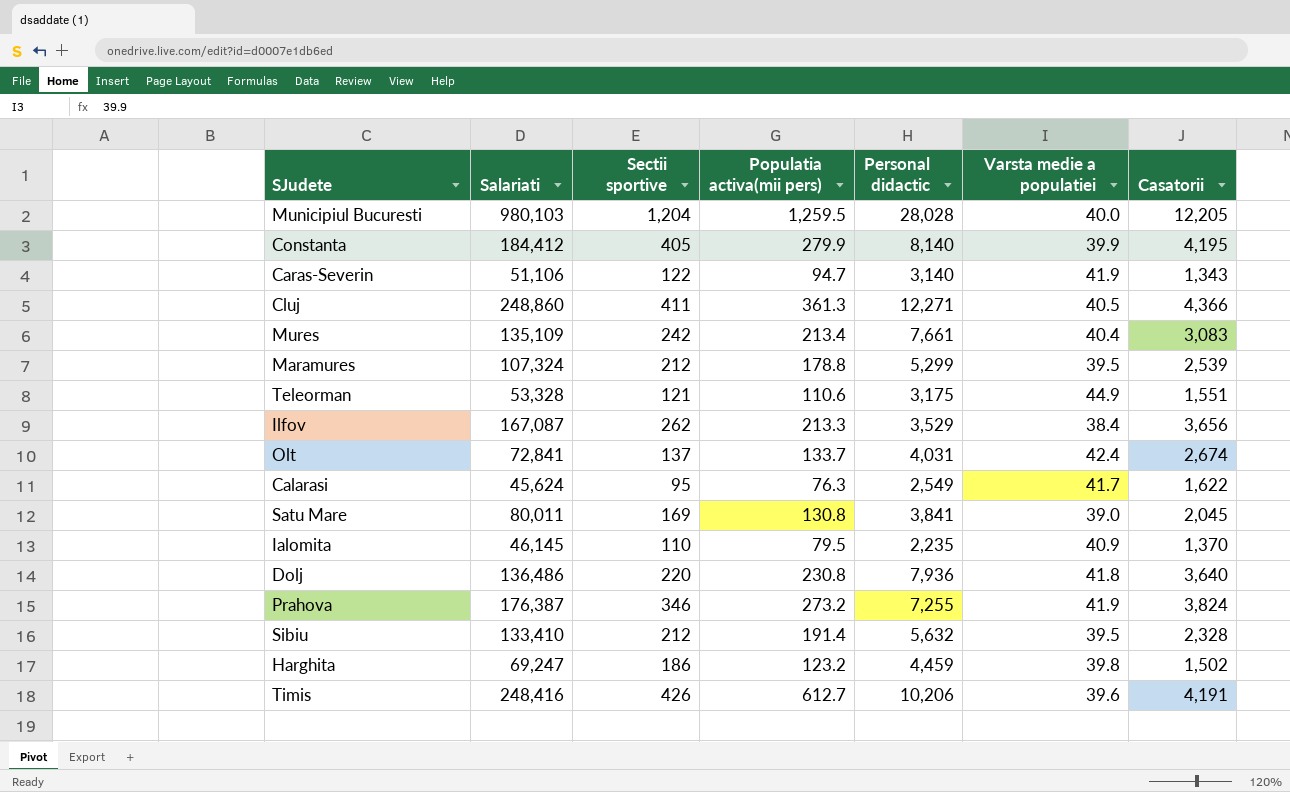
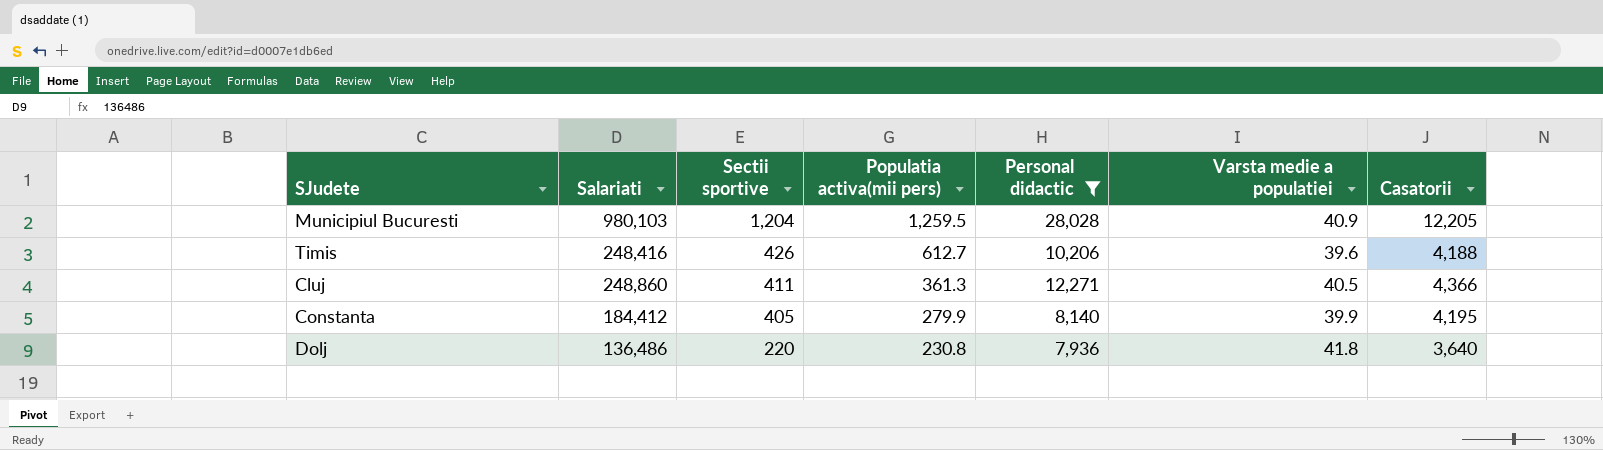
filter: none -> Personal didactic >= 7,936
row order: none -> Sectii sportive descending
Municipiul Bucuresti | Varsta medie a populatiei: 40.0 -> 40.9
Timis | Casatorii: 4,191 -> 4,188

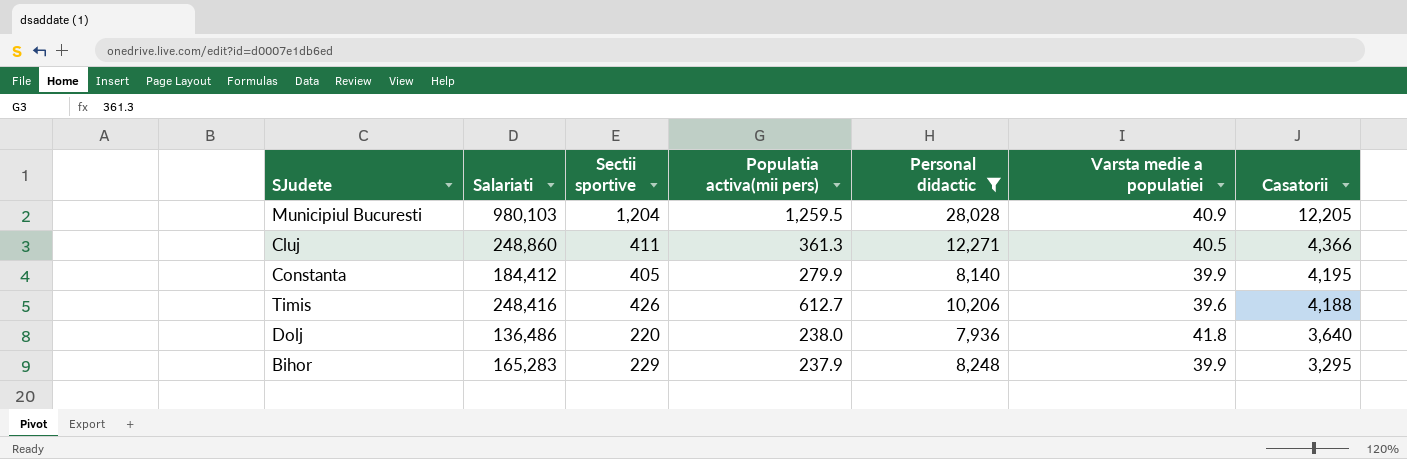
row order: Sectii sportive descending -> Casatorii descending
Dolj | Populatia activa(mii pers): 230.8 -> 238.0
row Bihor: none -> 165,283 | 229 | 237.9 | 8,248 | 39.9 | 3,295

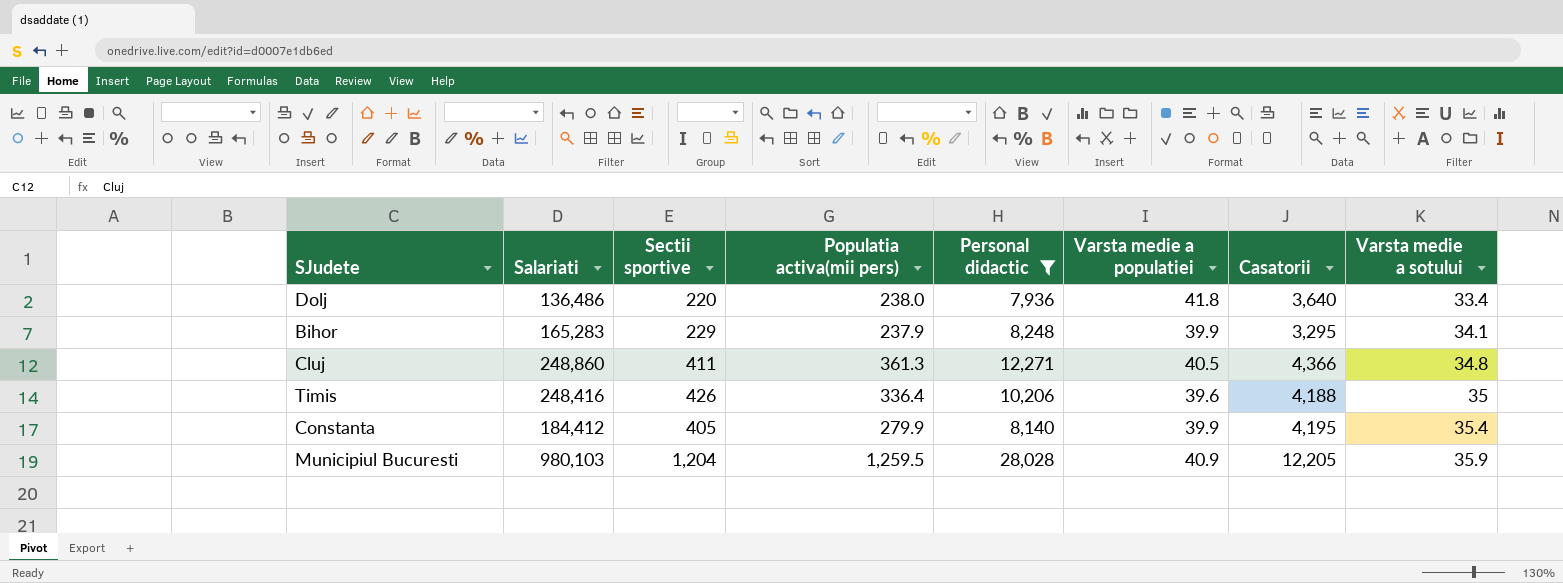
row order: Casatorii descending -> Varsta medie a sotului ascending
column Varsta medie a sotului | position: none -> 8
Timis | Populatia activa(mii pers): 612.7 -> 336.4

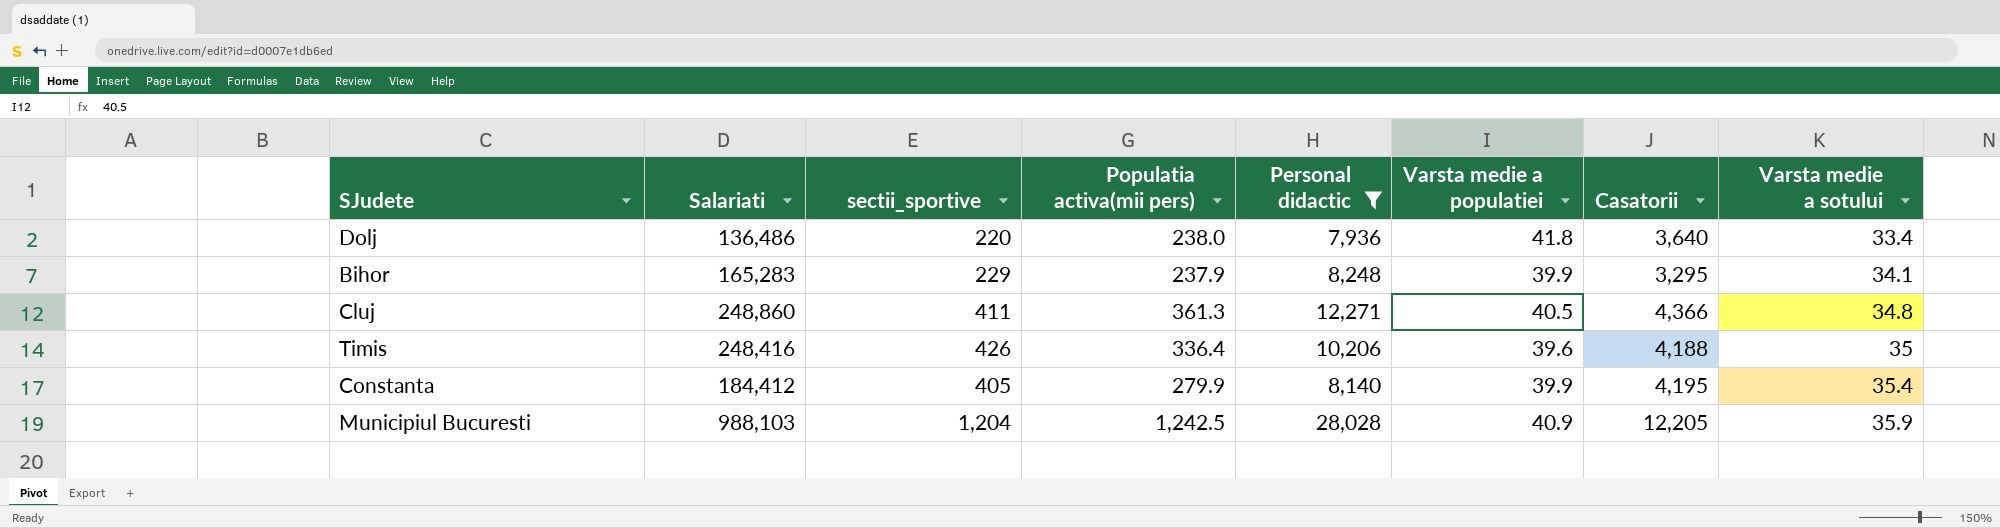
column name: Sectii sportive -> sectii_sportive
Municipiul Bucuresti | Salariati: 980,103 -> 988,103
Municipiul Bucuresti | Populatia activa(mii pers): 1,259.5 -> 1,242.5

